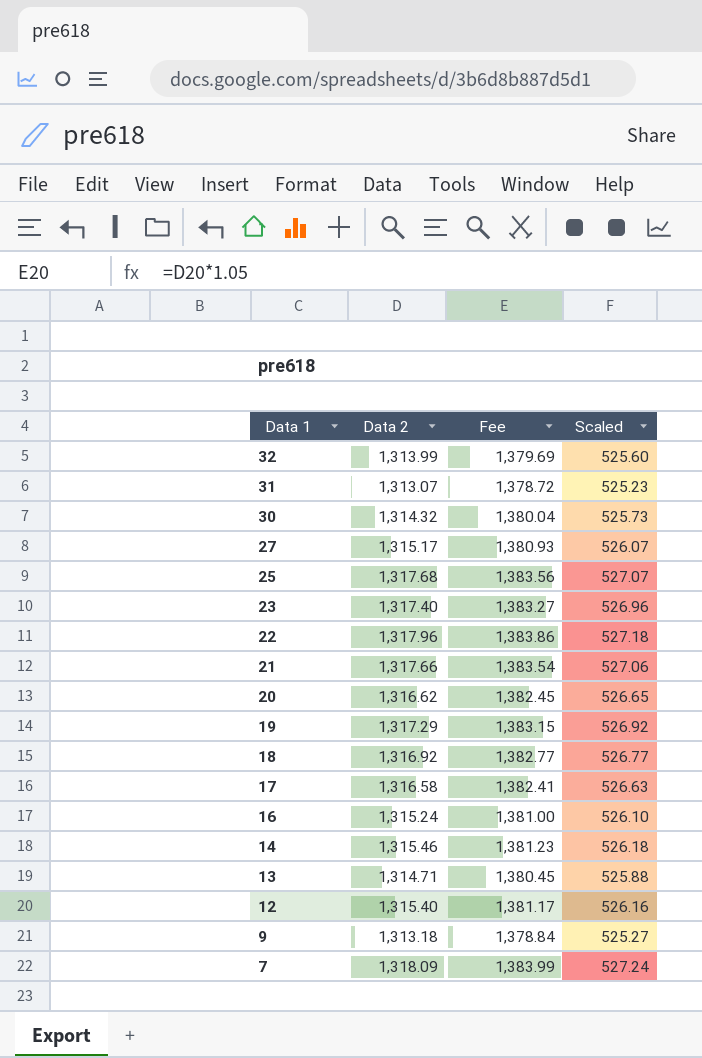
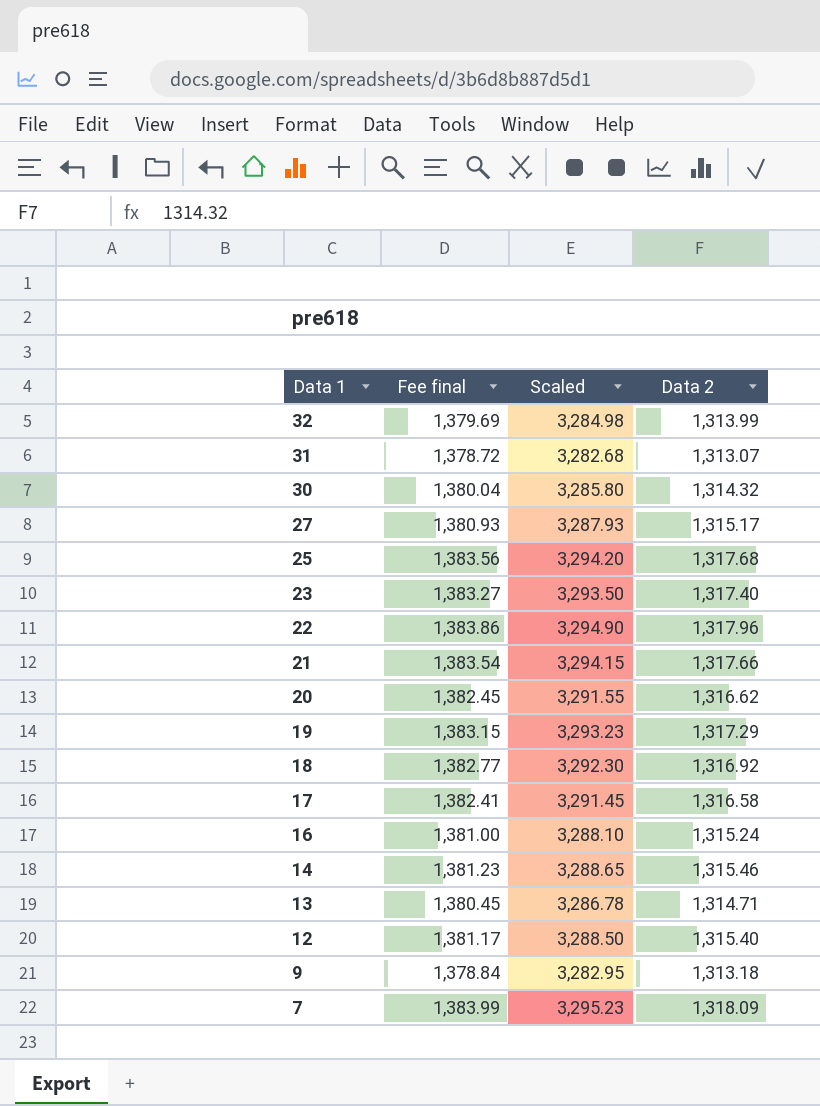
column name: Fee -> Fee final
column Scaled | formula: [Data 2] * 0.4 -> [Data 2] * 2.5
column Data 2 | position: 2 -> 4

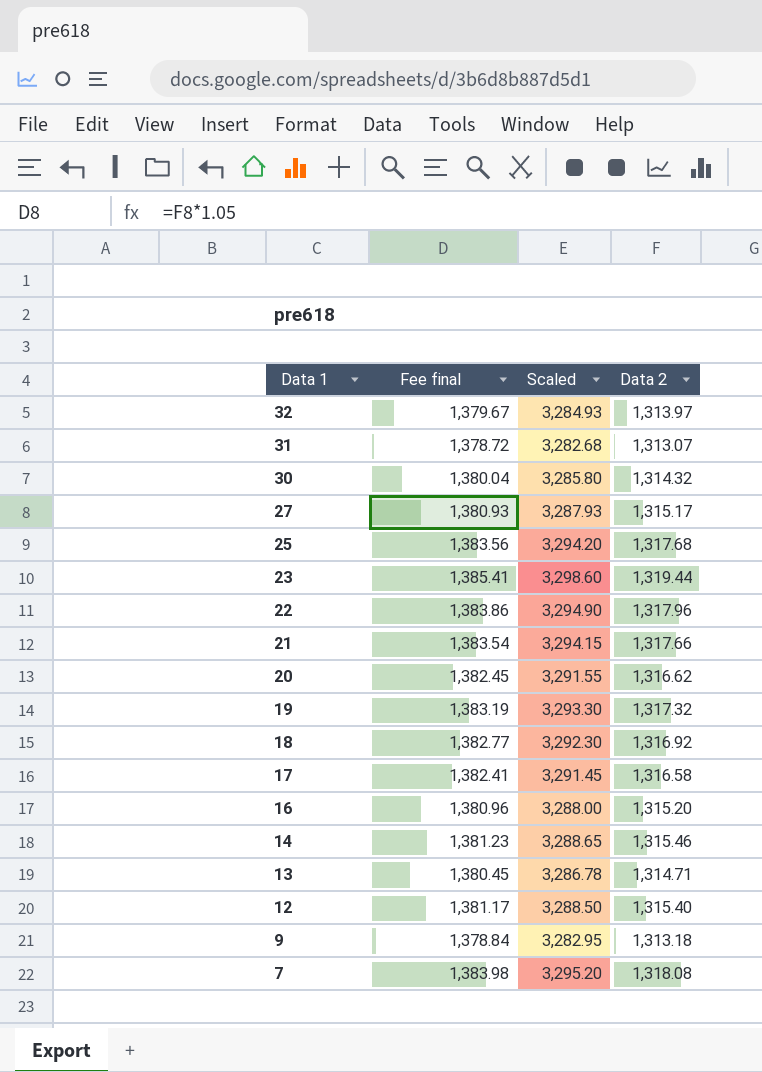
32 | Fee final: 1,379.69 -> 1,379.67
32 | Scaled: 3,284.98 -> 3,284.93
32 | Data 2: 1,313.99 -> 1,313.97
23 | Fee final: 1,383.27 -> 1,385.41
23 | Scaled: 3,293.50 -> 3,298.60
23 | Data 2: 1,317.40 -> 1,319.44
19 | Fee final: 1,383.15 -> 1,383.19
19 | Scaled: 3,293.23 -> 3,293.30
19 | Data 2: 1,317.29 -> 1,317.32
16 | Fee final: 1,381.00 -> 1,380.96
16 | Scaled: 3,288.10 -> 3,288.00
16 | Data 2: 1,315.24 -> 1,315.20
7 | Fee final: 1,383.99 -> 1,383.98
7 | Scaled: 3,295.23 -> 3,295.20
7 | Data 2: 1,318.09 -> 1,318.08

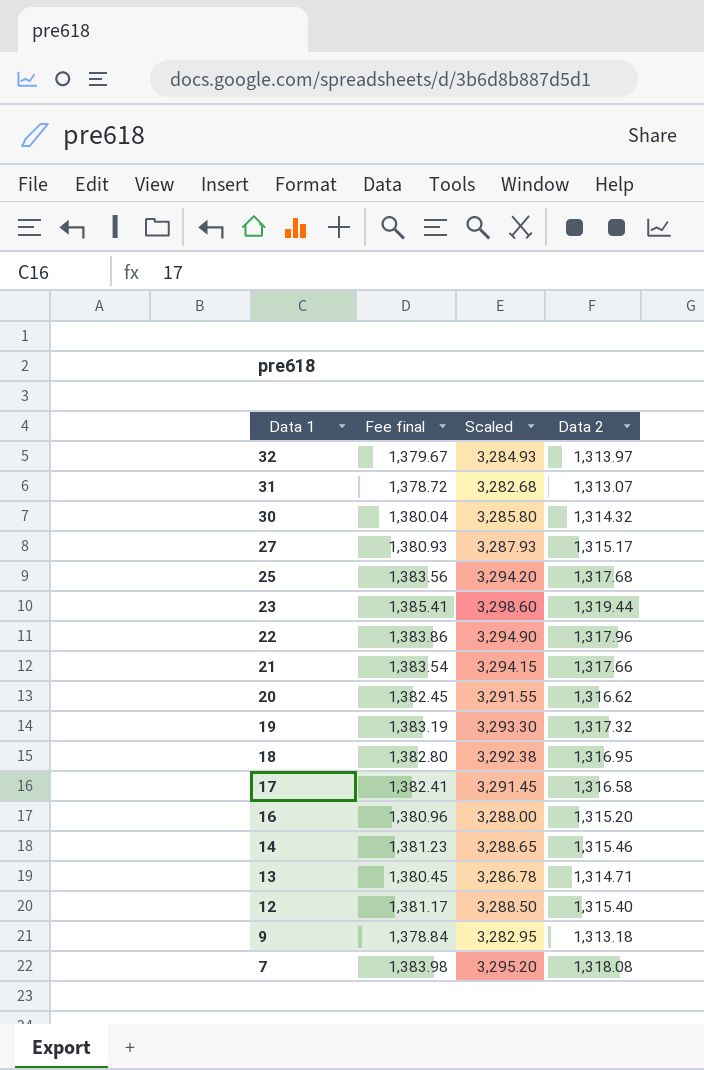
18 | Fee final: 1,382.77 -> 1,382.80
18 | Scaled: 3,292.30 -> 3,292.38
18 | Data 2: 1,316.92 -> 1,316.95

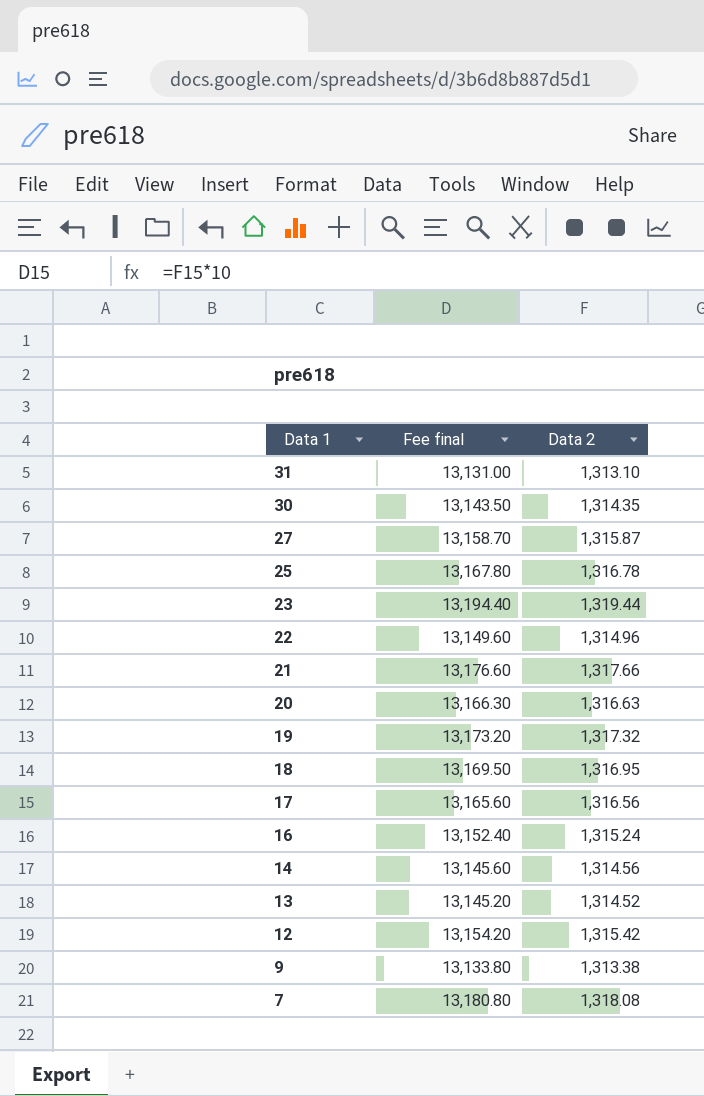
column Scaled | formula: [Data 2] * 2.5 -> none
column Fee final | formula: [Data 2] * 1.05 -> [Data 2] * 10
row 32: 1,379.67 | 3,284.93 | 1,313.97 -> none
31 | Data 2: 1,313.07 -> 1,313.10
30 | Data 2: 1,314.32 -> 1,314.35
27 | Data 2: 1,315.17 -> 1,315.87
25 | Data 2: 1,317.68 -> 1,316.78
22 | Data 2: 1,317.96 -> 1,314.96
20 | Data 2: 1,316.62 -> 1,316.63
17 | Data 2: 1,316.58 -> 1,316.56
16 | Data 2: 1,315.20 -> 1,315.24
14 | Data 2: 1,315.46 -> 1,314.56
13 | Data 2: 1,314.71 -> 1,314.52
12 | Data 2: 1,315.40 -> 1,315.42
9 | Data 2: 1,313.18 -> 1,313.38

